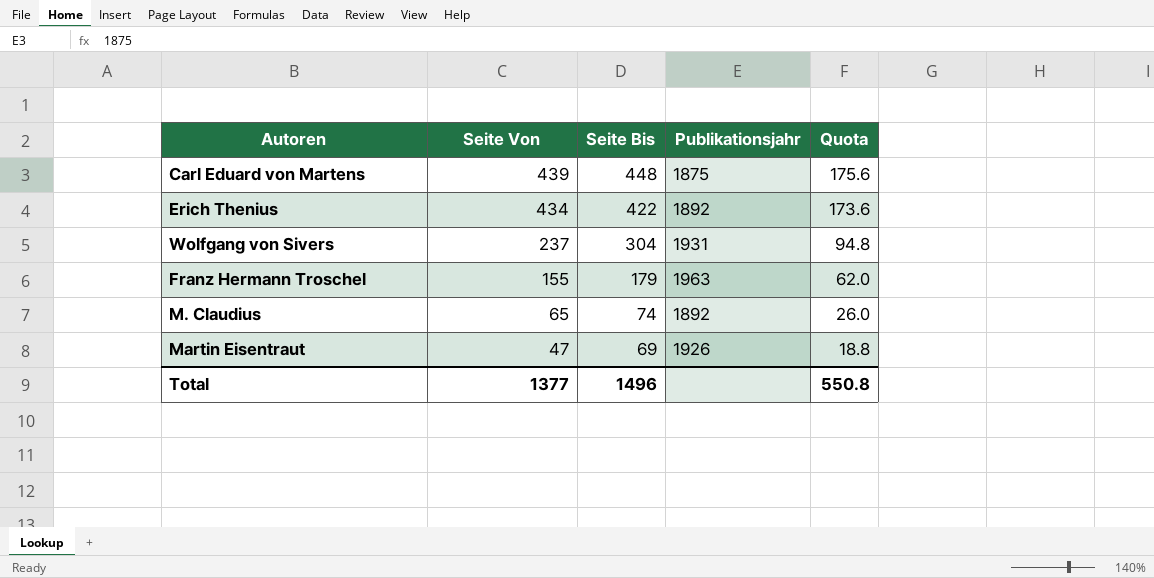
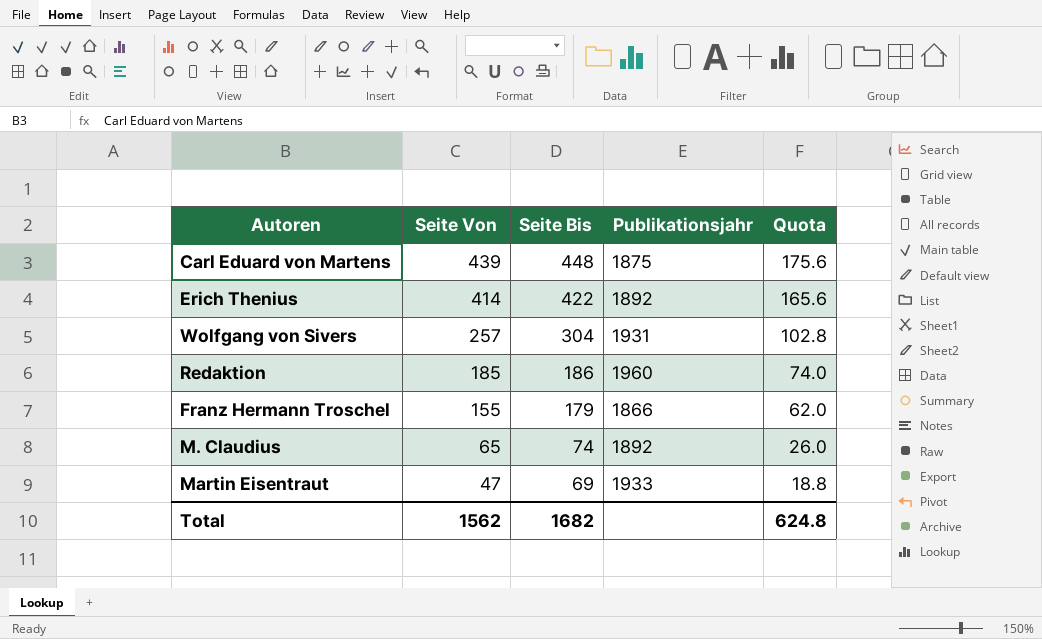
Erich Thenius | Seite Von: 434 -> 414
Erich Thenius | Quota: 173.6 -> 165.6
Wolfgang von Sivers | Seite Von: 237 -> 257
Wolfgang von Sivers | Quota: 94.8 -> 102.8
row Redaktion: none -> 185 | 186 | 1960 | 74.0
Franz Hermann Troschel | Publikationsjahr: 1963 -> 1866
Martin Eisentraut | Publikationsjahr: 1926 -> 1933
Total | Seite Von: 1377 -> 1562
Total | Seite Bis: 1496 -> 1682
Total | Quota: 550.8 -> 624.8

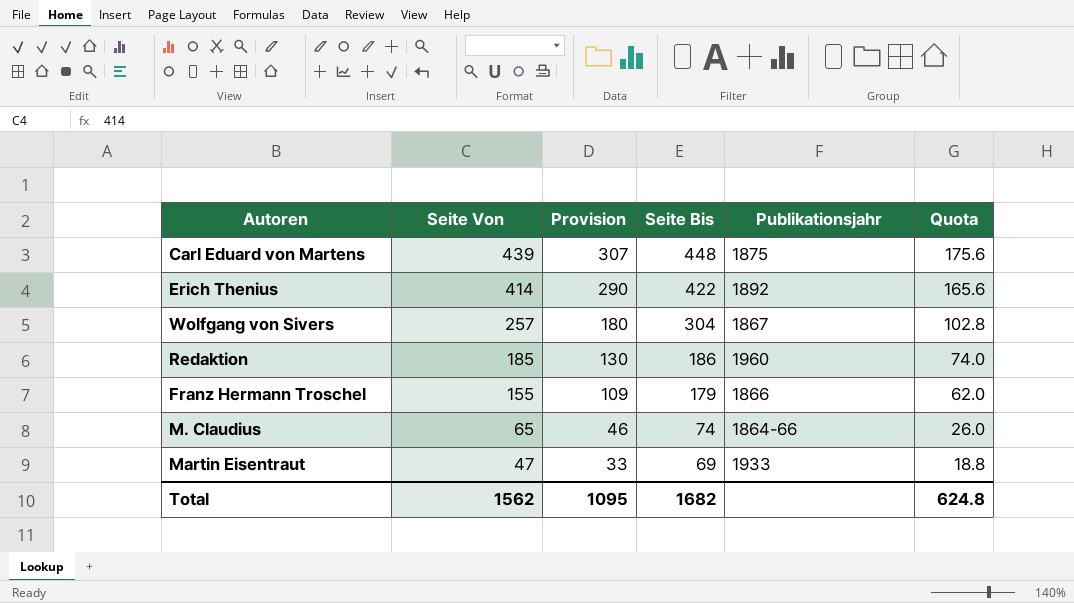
column Provision | formula: none -> [Seite Von] * 0.7
Wolfgang von Sivers | Publikationsjahr: 1931 -> 1867
M. Claudius | Publikationsjahr: 1892 -> 1864-66

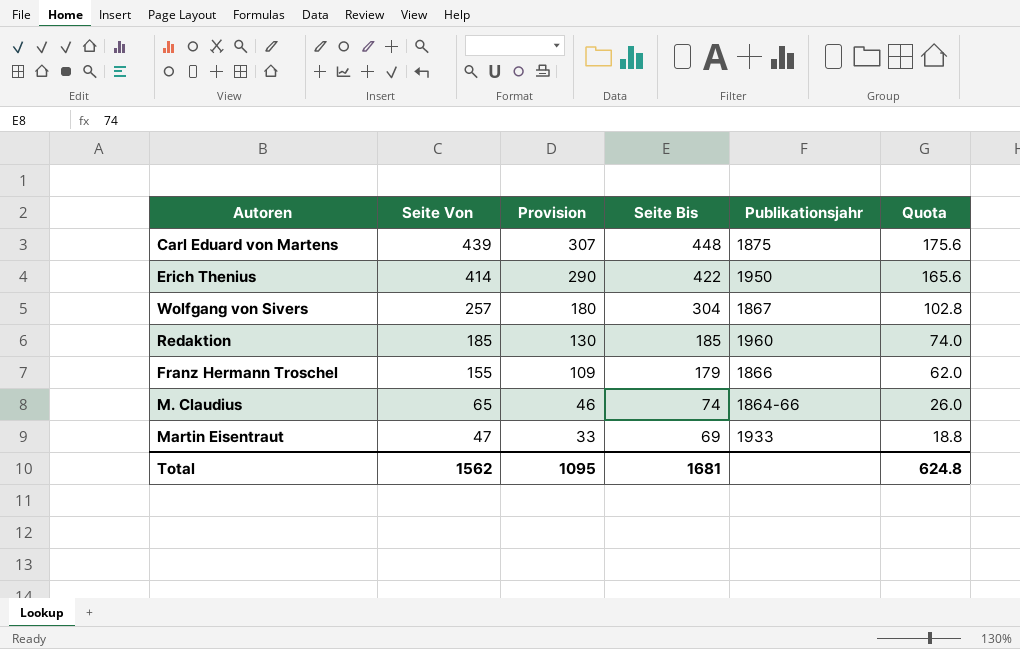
Erich Thenius | Publikationsjahr: 1892 -> 1950
Redaktion | Seite Bis: 186 -> 185
Total | Seite Bis: 1682 -> 1681

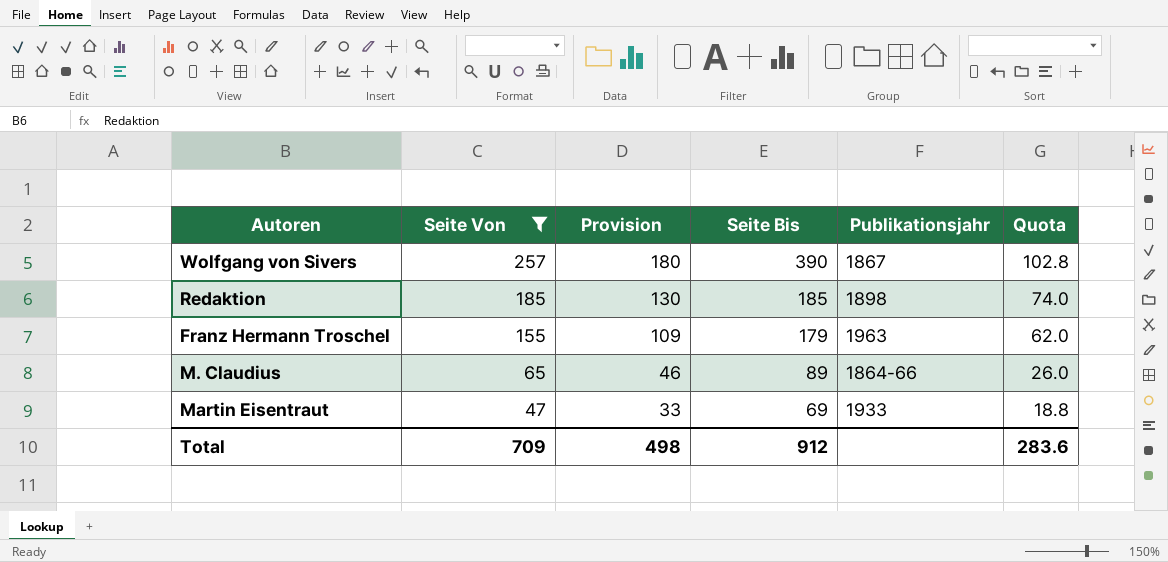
filter: none -> Seite Von <= 257
Wolfgang von Sivers | Seite Bis: 304 -> 390
Redaktion | Publikationsjahr: 1960 -> 1898
Franz Hermann Troschel | Publikationsjahr: 1866 -> 1963
M. Claudius | Seite Bis: 74 -> 89
Total | Seite Von: 1562 -> 709
Total | Provision: 1095 -> 498
Total | Seite Bis: 1681 -> 912
Total | Quota: 624.8 -> 283.6

